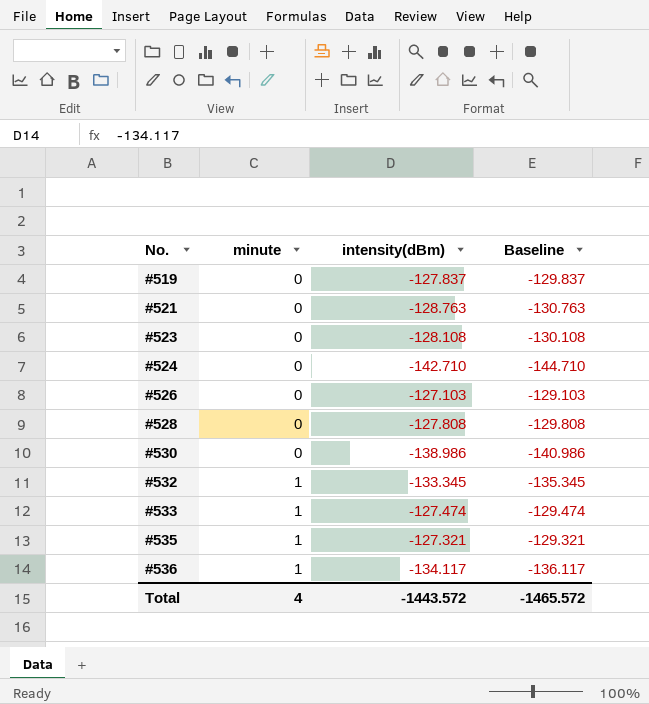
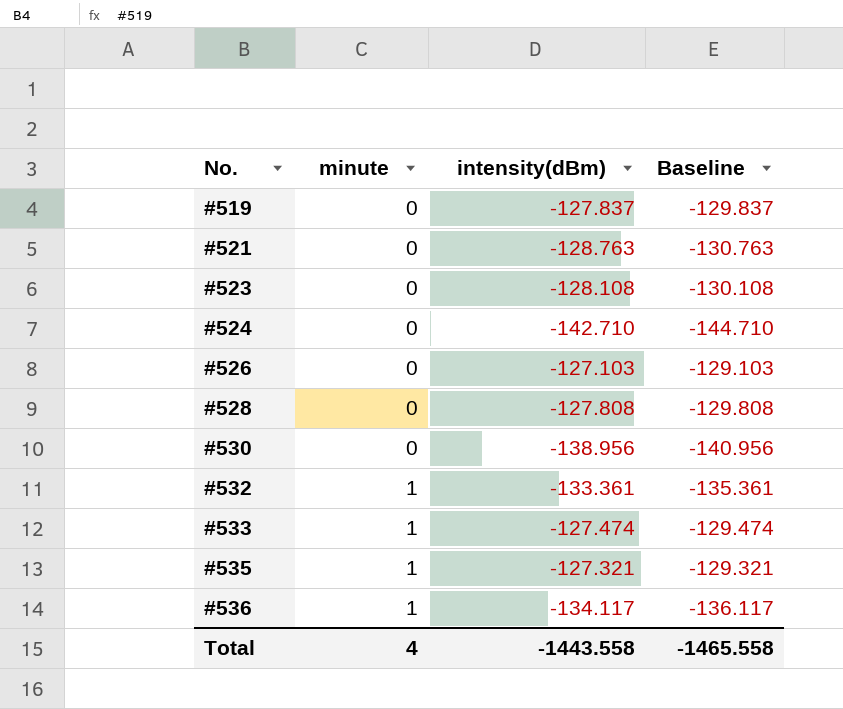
#530 | intensity(dBm): -138.986 -> -138.956
#530 | Baseline: -140.986 -> -140.956
#532 | intensity(dBm): -133.345 -> -133.361
#532 | Baseline: -135.345 -> -135.361
Total | intensity(dBm): -1443.572 -> -1443.558
Total | Baseline: -1465.572 -> -1465.558

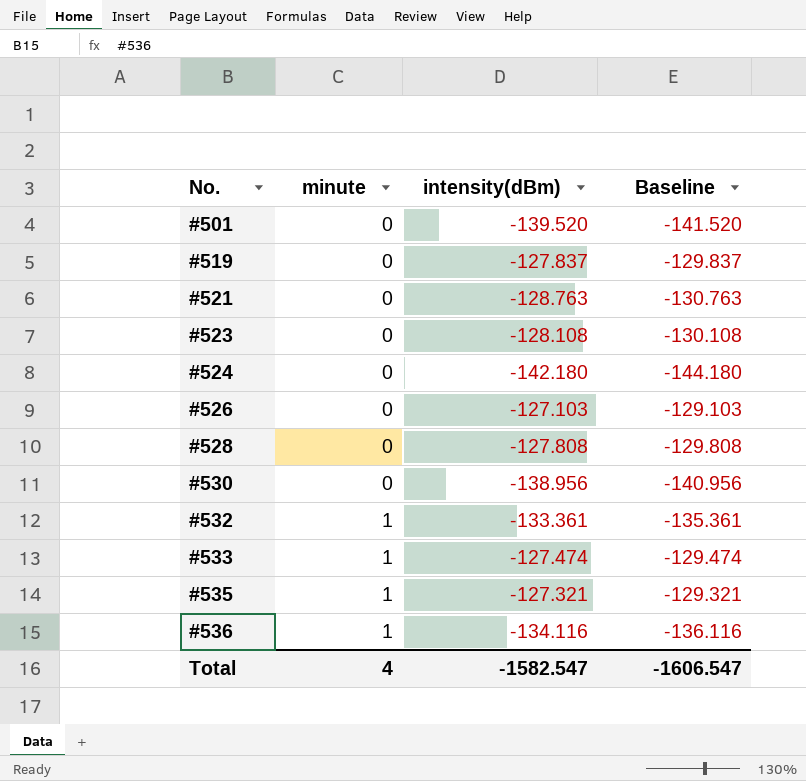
row #501: none -> 0 | -139.520 | -141.520
#524 | intensity(dBm): -142.710 -> -142.180
#524 | Baseline: -144.710 -> -144.180
#536 | intensity(dBm): -134.117 -> -134.116
#536 | Baseline: -136.117 -> -136.116
Total | intensity(dBm): -1443.558 -> -1582.547
Total | Baseline: -1465.558 -> -1606.547

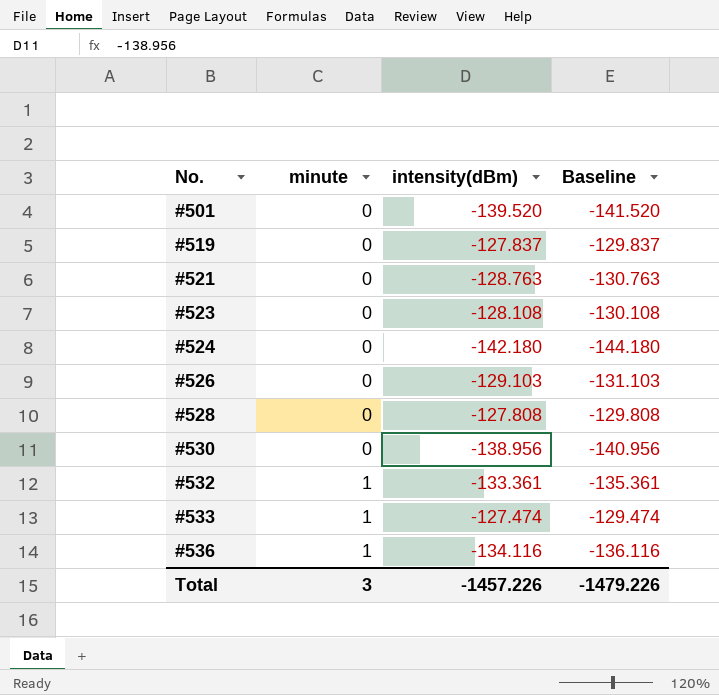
row #535: 1 | -127.321 | -129.321 -> none
#526 | intensity(dBm): -127.103 -> -129.103
#526 | Baseline: -129.103 -> -131.103
Total | minute: 4 -> 3
Total | intensity(dBm): -1582.547 -> -1457.226
Total | Baseline: -1606.547 -> -1479.226

